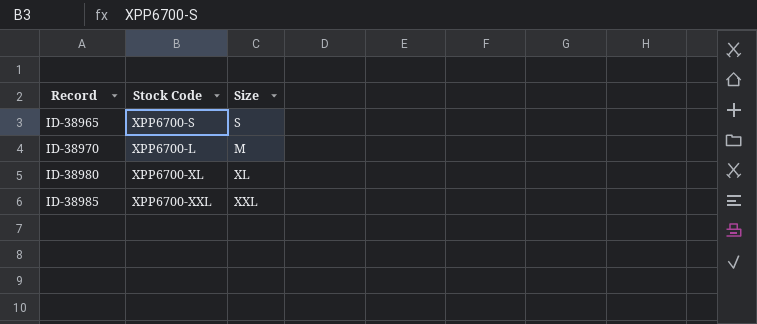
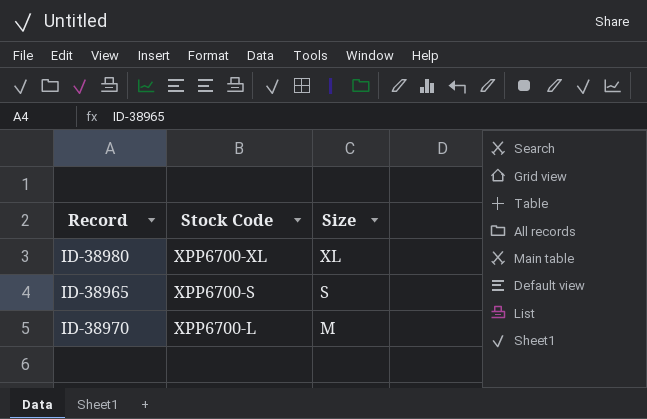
row order: Record ascending -> Stock Code descending
row ID-38985: XPP6700-XXL | XXL -> none

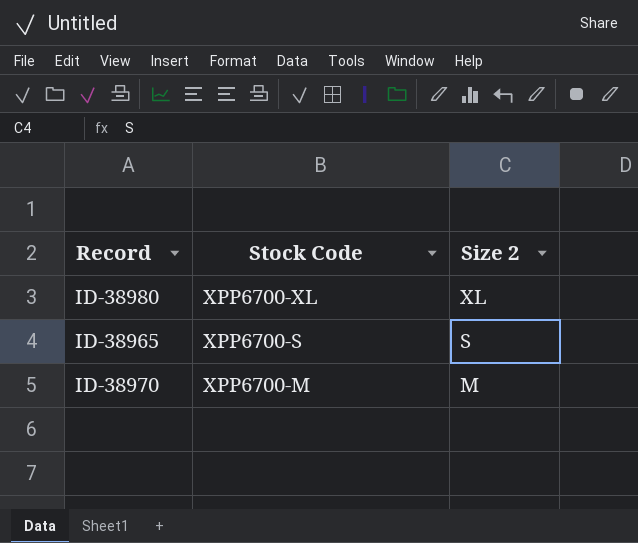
column name: Size -> Size 2
ID-38970 | Stock Code: XPP6700-L -> XPP6700-M

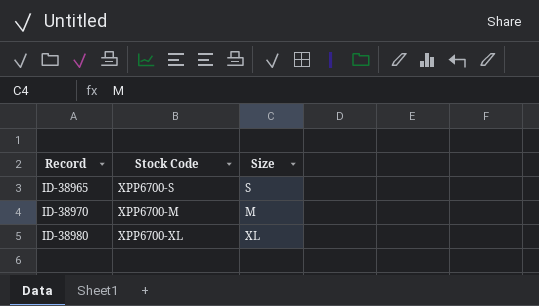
row order: Stock Code descending -> Record ascending
column name: Size 2 -> Size

